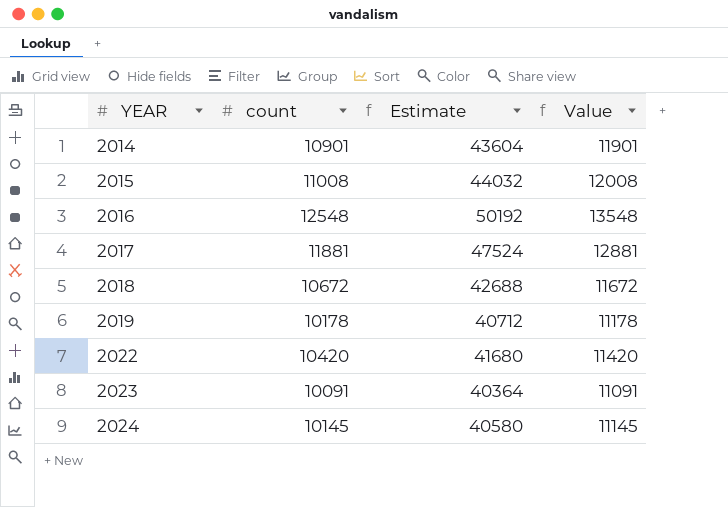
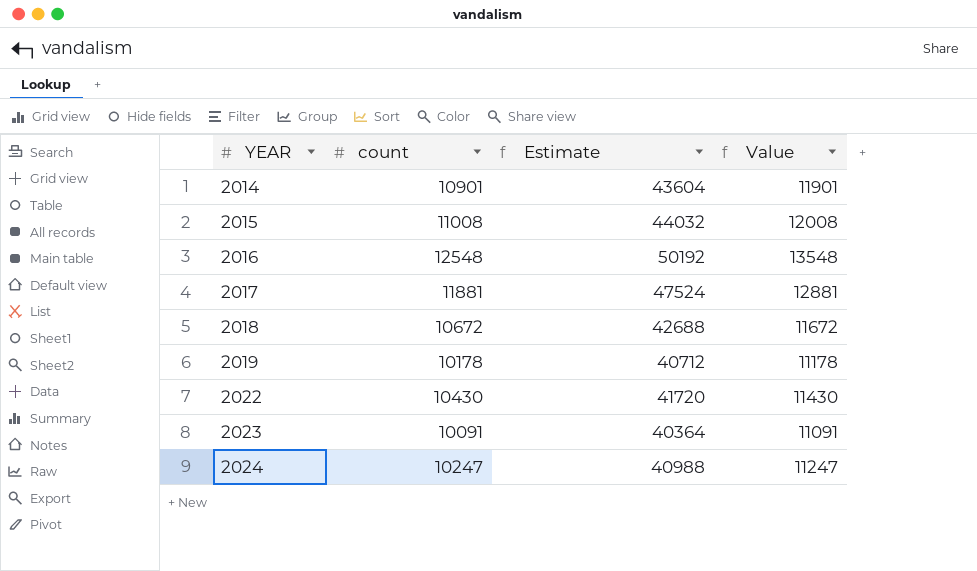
2022 | count: 10420 -> 10430
2022 | Estimate: 41680 -> 41720
2022 | Value: 11420 -> 11430
2024 | count: 10145 -> 10247
2024 | Estimate: 40580 -> 40988
2024 | Value: 11145 -> 11247

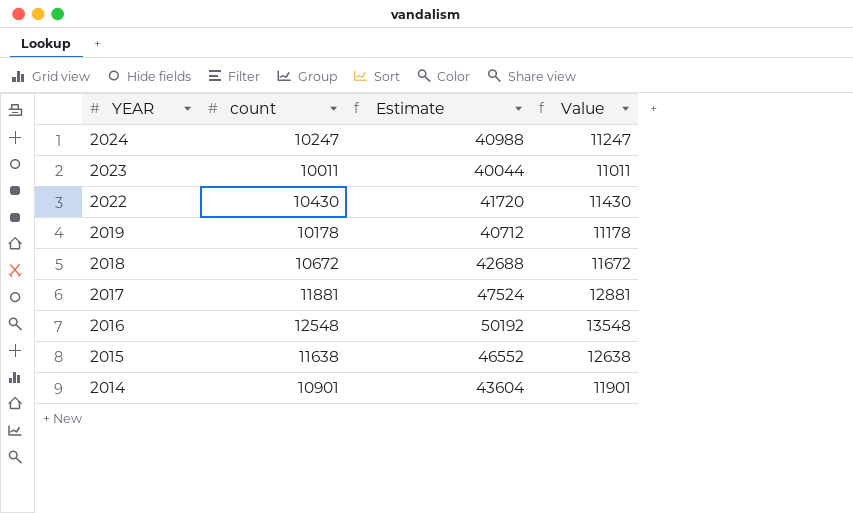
row order: YEAR ascending -> YEAR descending
2023 | count: 10091 -> 10011
2023 | Estimate: 40364 -> 40044
2023 | Value: 11091 -> 11011
2015 | count: 11008 -> 11638
2015 | Estimate: 44032 -> 46552
2015 | Value: 12008 -> 12638

